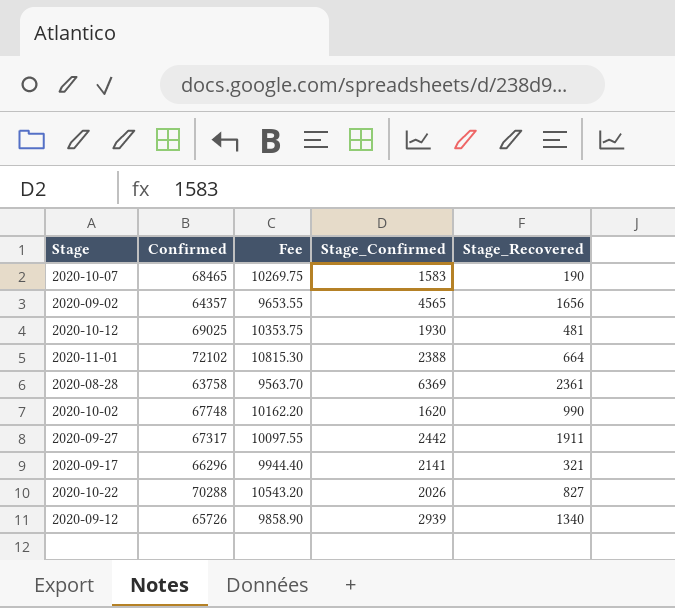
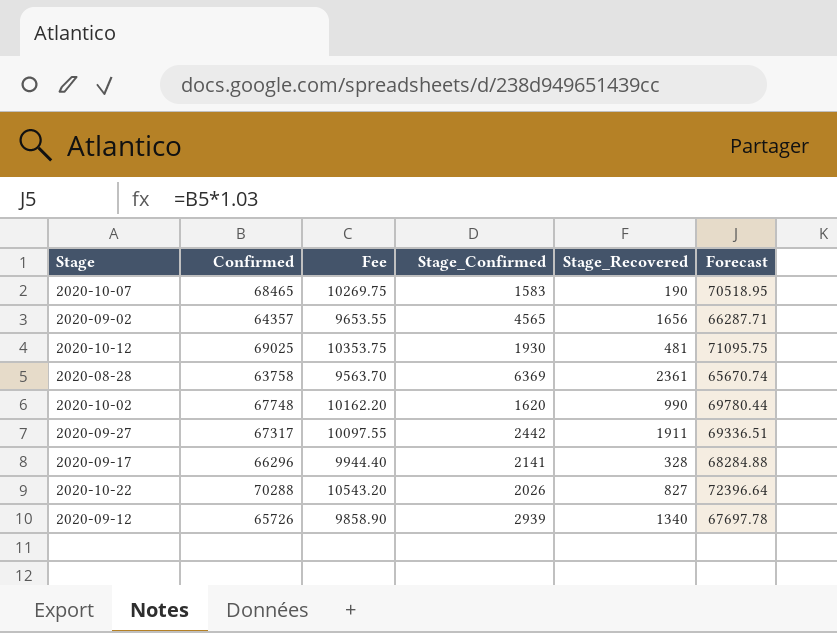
column Forecast | formula: none -> [Confirmed] * 1.03
row 2020-11-01: 72102 | 10815.30 | 2388 | 664 -> none
2020-09-17 | Stage_Recovered: 321 -> 328

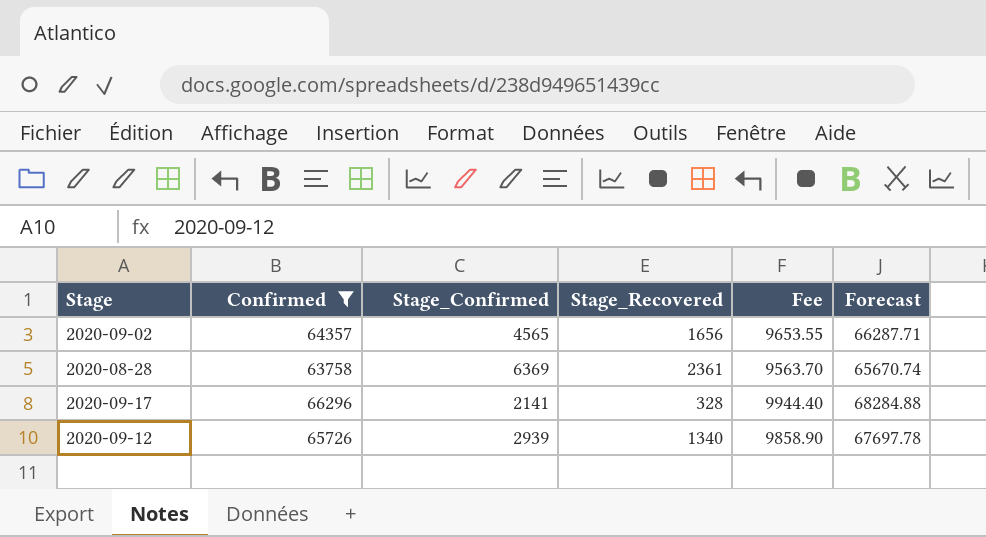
filter: none -> Confirmed <= 66296
column Fee | position: 3 -> 5

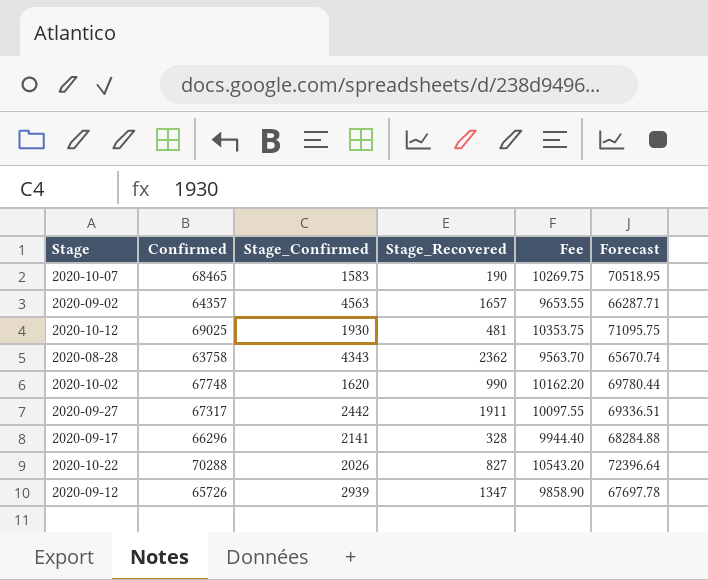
filter: Confirmed <= 66296 -> none
2020-09-02 | Stage_Confirmed: 4565 -> 4563
2020-09-02 | Stage_Recovered: 1656 -> 1657
2020-08-28 | Stage_Confirmed: 6369 -> 4343
2020-08-28 | Stage_Recovered: 2361 -> 2362
2020-09-12 | Stage_Recovered: 1340 -> 1347

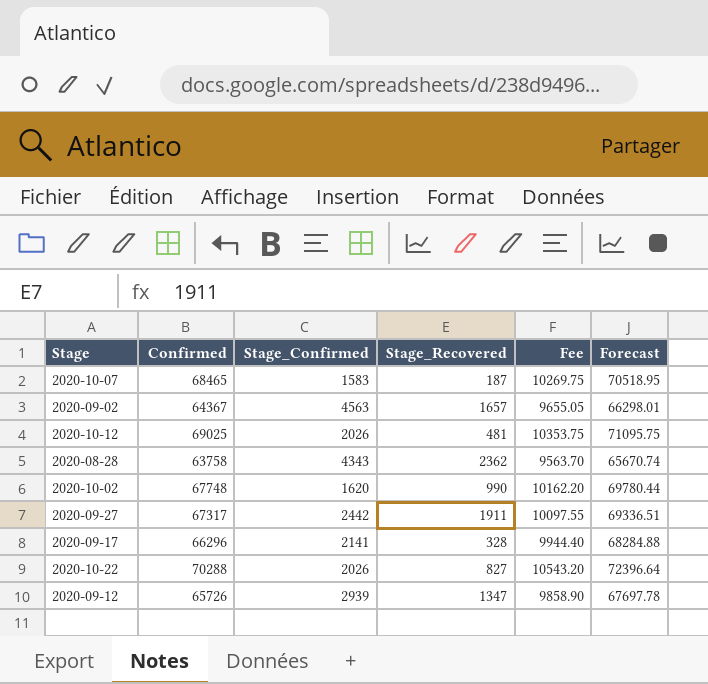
2020-10-07 | Stage_Recovered: 190 -> 187
2020-09-02 | Confirmed: 64357 -> 64367
2020-09-02 | Fee: 9653.55 -> 9655.05
2020-09-02 | Forecast: 66287.71 -> 66298.01
2020-10-12 | Stage_Confirmed: 1930 -> 2026

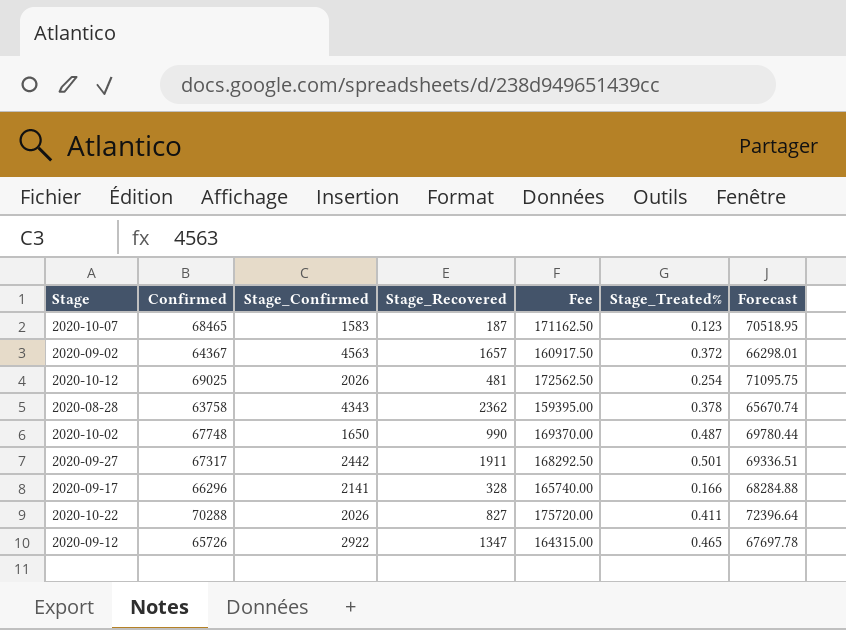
column Fee | formula: [Confirmed] * 0.15 -> [Confirmed] * 2.5
column Stage_Treated% | position: none -> 6
2020-10-02 | Stage_Confirmed: 1620 -> 1650
2020-09-12 | Stage_Confirmed: 2939 -> 2922

